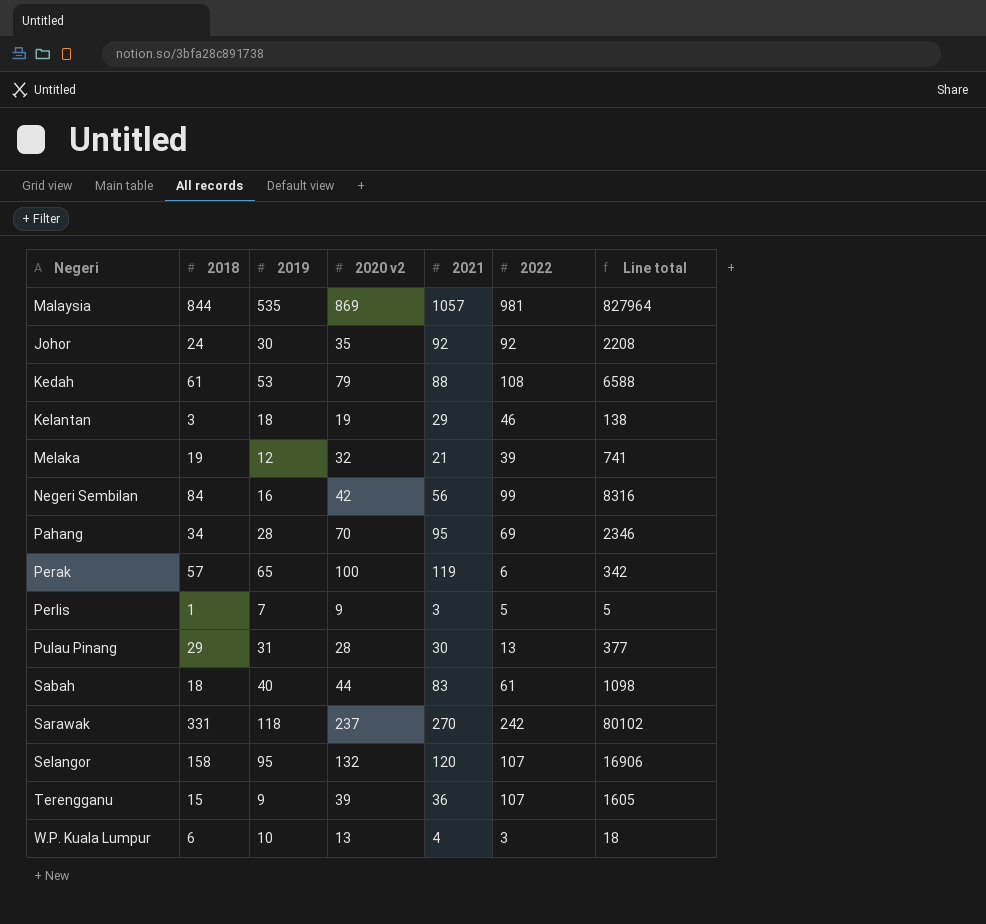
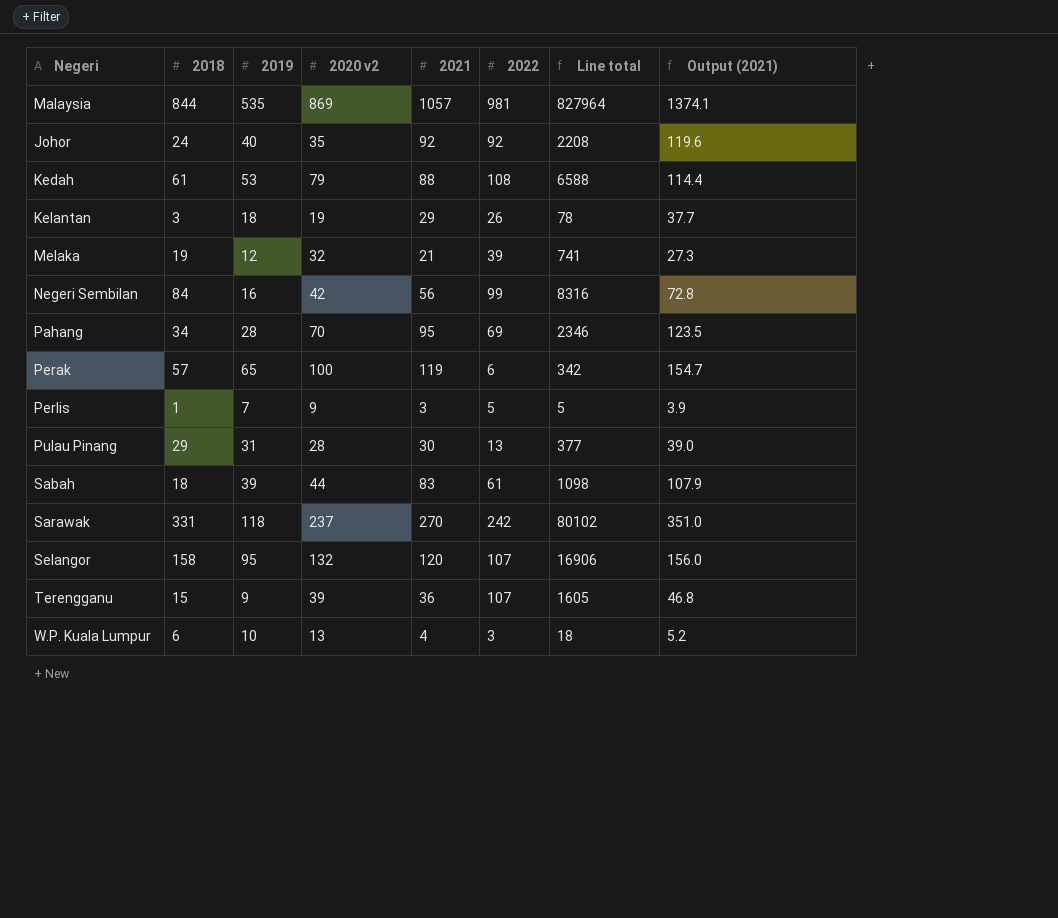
column Output (2021) | formula: none -> [2021] * 1.3
Johor | 2019: 30 -> 40
Kelantan | 2022: 46 -> 26
Kelantan | Line total: 138 -> 78
Sabah | 2019: 40 -> 39

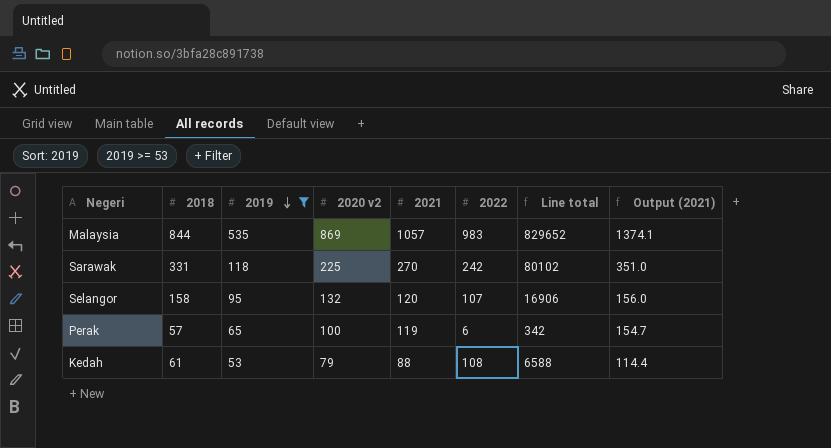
filter: none -> 2019 >= 53
row order: none -> 2019 descending
Malaysia | 2022: 981 -> 983
Malaysia | Line total: 827964 -> 829652
Sarawak | 2020 v2: 237 -> 225

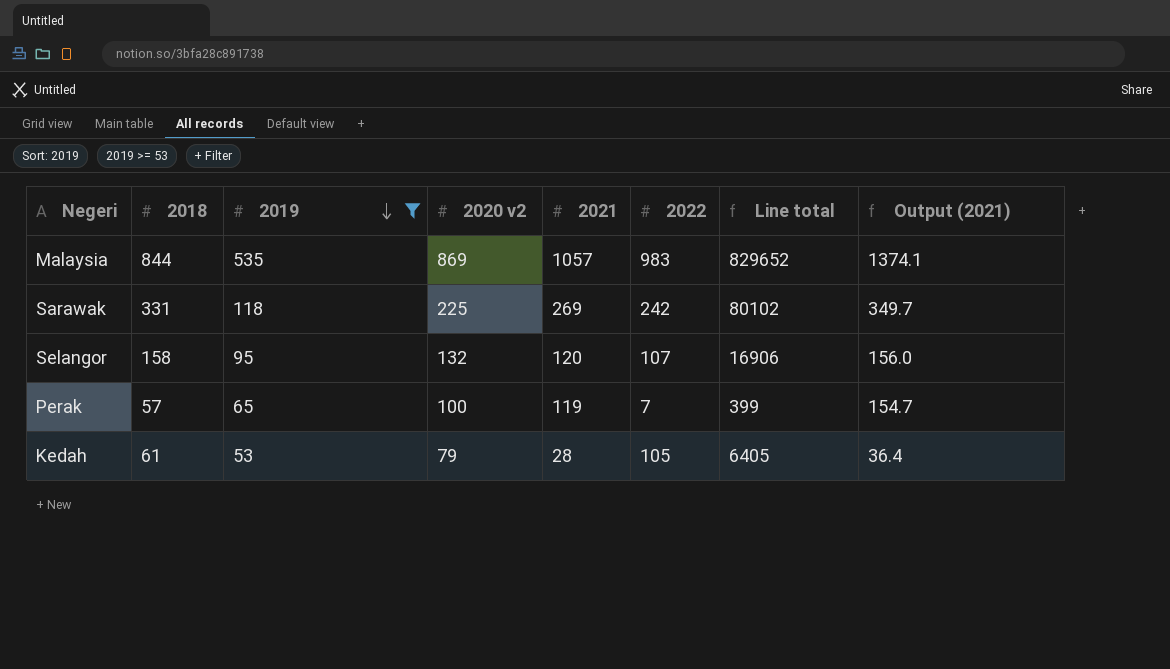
Sarawak | 2021: 270 -> 269
Sarawak | Output (2021): 351.0 -> 349.7
Perak | 2022: 6 -> 7
Perak | Line total: 342 -> 399
Kedah | 2021: 88 -> 28
Kedah | 2022: 108 -> 105
Kedah | Line total: 6588 -> 6405
Kedah | Output (2021): 114.4 -> 36.4

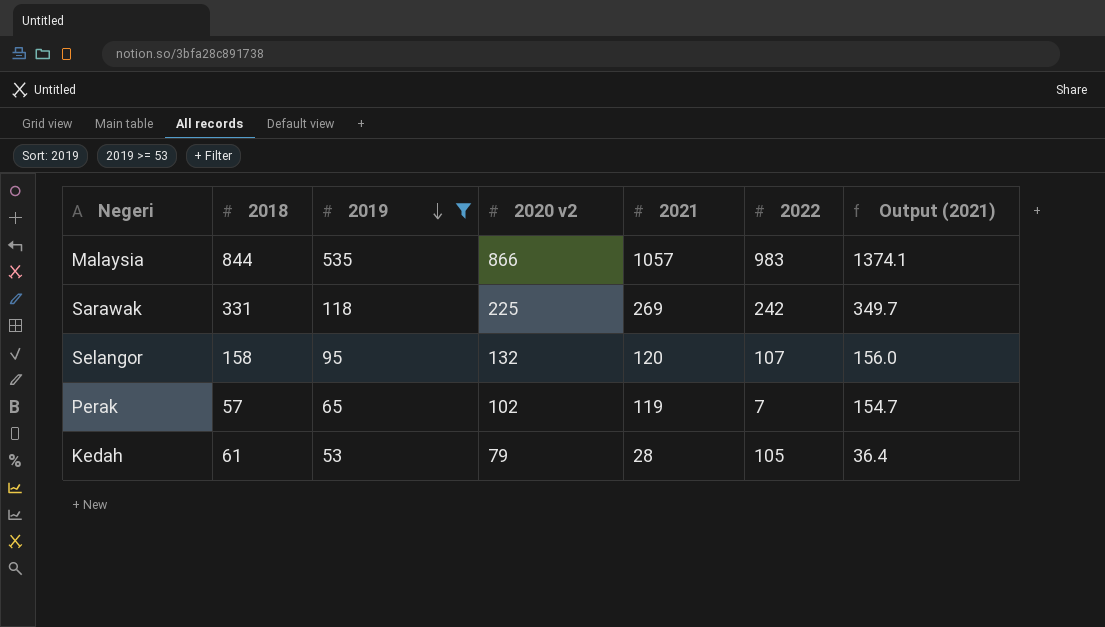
column Line total | formula: [2018] * [2022] -> none
Malaysia | 2020 v2: 869 -> 866
Perak | 2020 v2: 100 -> 102

